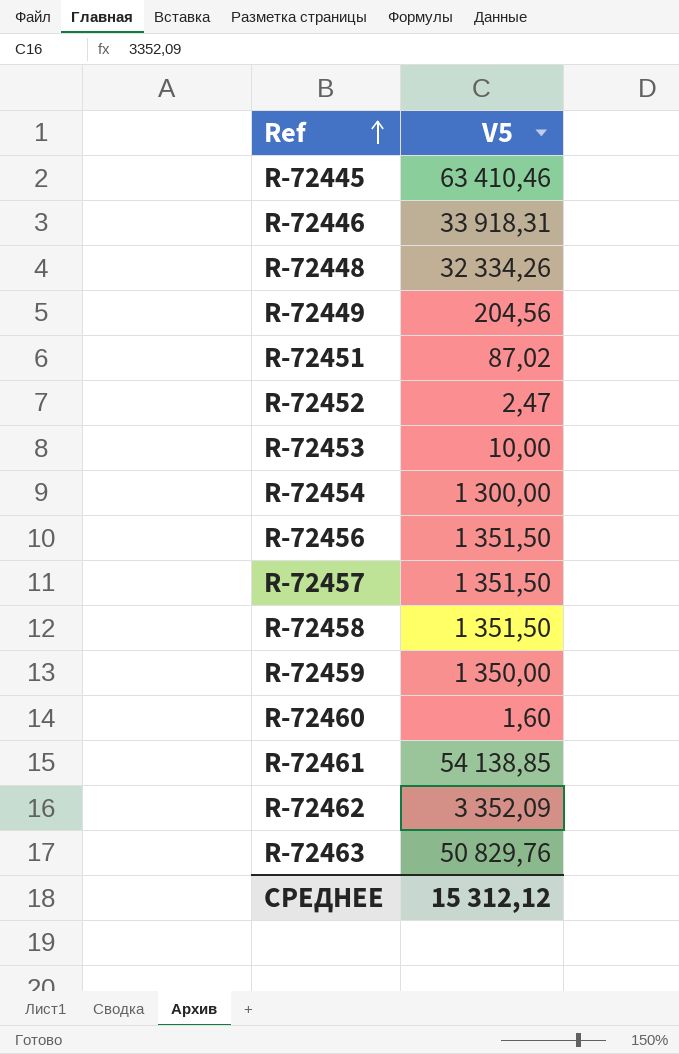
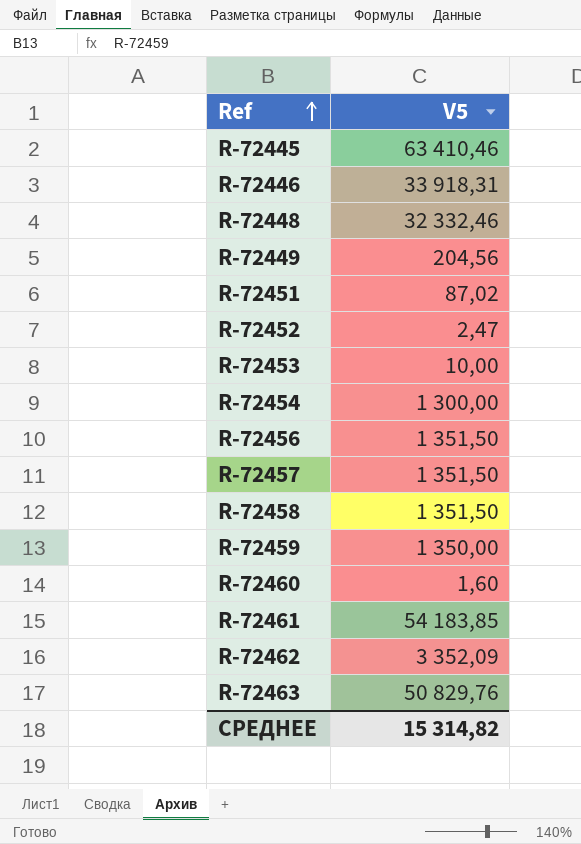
R-72448 | V5: 32 334,26 -> 32 332,46
R-72461 | V5: 54 138,85 -> 54 183,85
СРЕДНЕЕ | V5: 15 312,12 -> 15 314,82

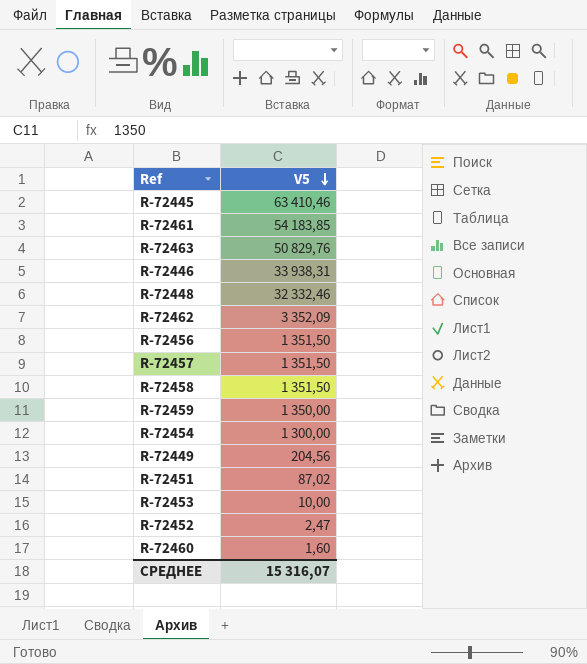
row order: Ref ascending -> V5 descending
R-72446 | V5: 33 918,31 -> 33 938,31
СРЕДНЕЕ | V5: 15 314,82 -> 15 316,07

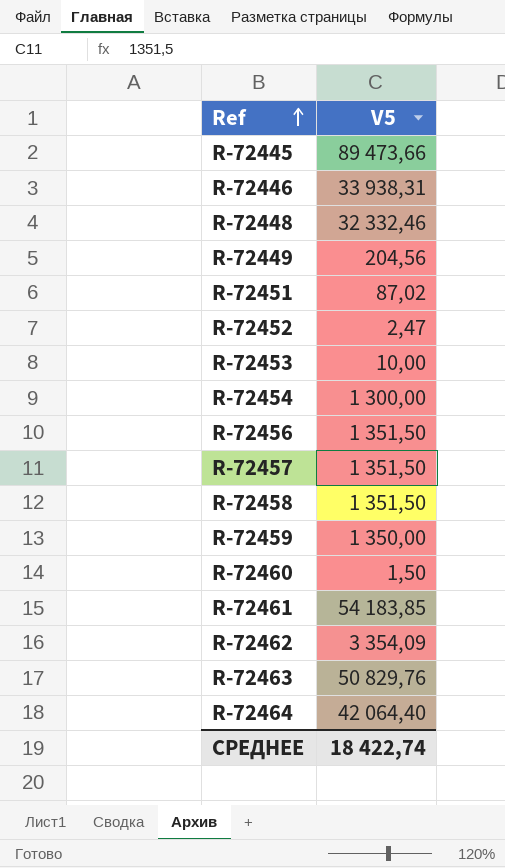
row order: V5 descending -> Ref ascending
R-72445 | V5: 63 410,46 -> 89 473,66
R-72460 | V5: 1,60 -> 1,50
R-72462 | V5: 3 352,09 -> 3 354,09
row R-72464: none -> 42 064,40
СРЕДНЕЕ | V5: 15 316,07 -> 18 422,74

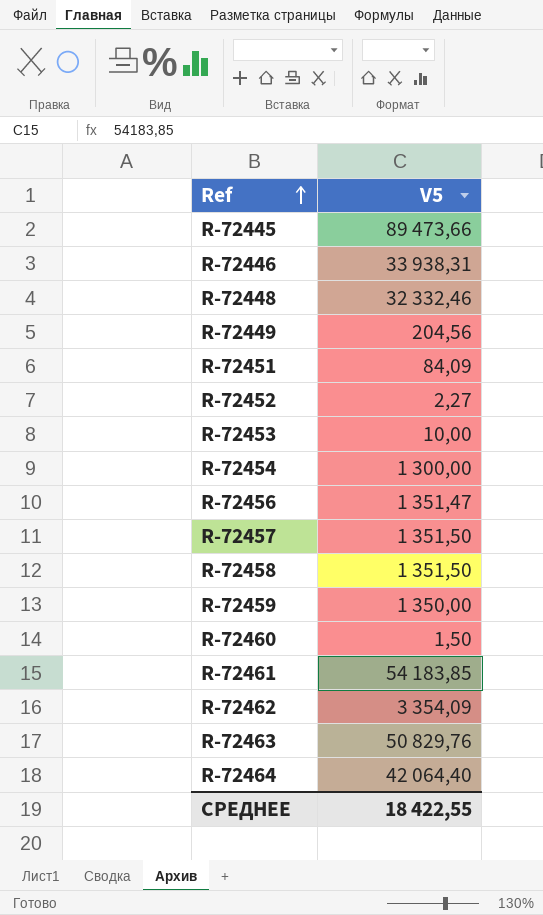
R-72451 | V5: 87,02 -> 84,09
R-72452 | V5: 2,47 -> 2,27
R-72456 | V5: 1 351,50 -> 1 351,47
СРЕДНЕЕ | V5: 18 422,74 -> 18 422,55

